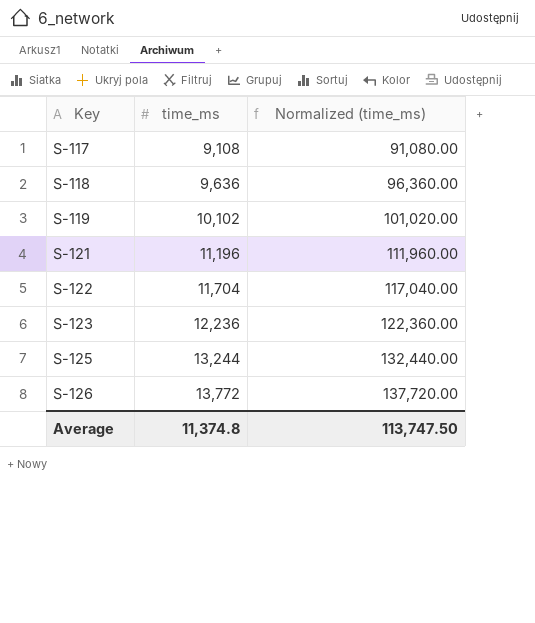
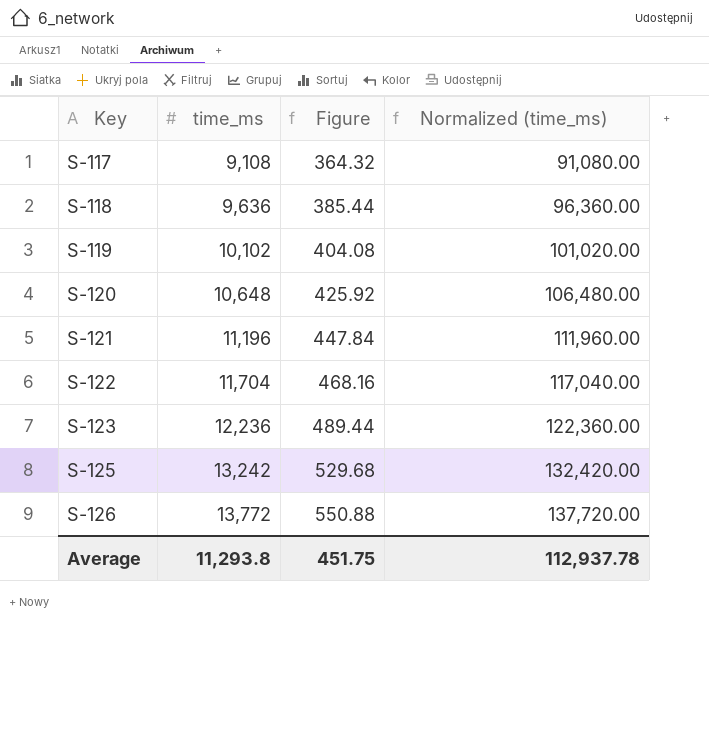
column Figure | formula: none -> [time_ms] * 0.04
row S-120: none -> 10,648 | 425.92 | 106,480.00
S-125 | time_ms: 13,244 -> 13,242
S-125 | Normalized (time_ms): 132,440.00 -> 132,420.00
Average | time_ms: 11,374.8 -> 11,293.8
Average | Normalized (time_ms): 113,747.50 -> 112,937.78

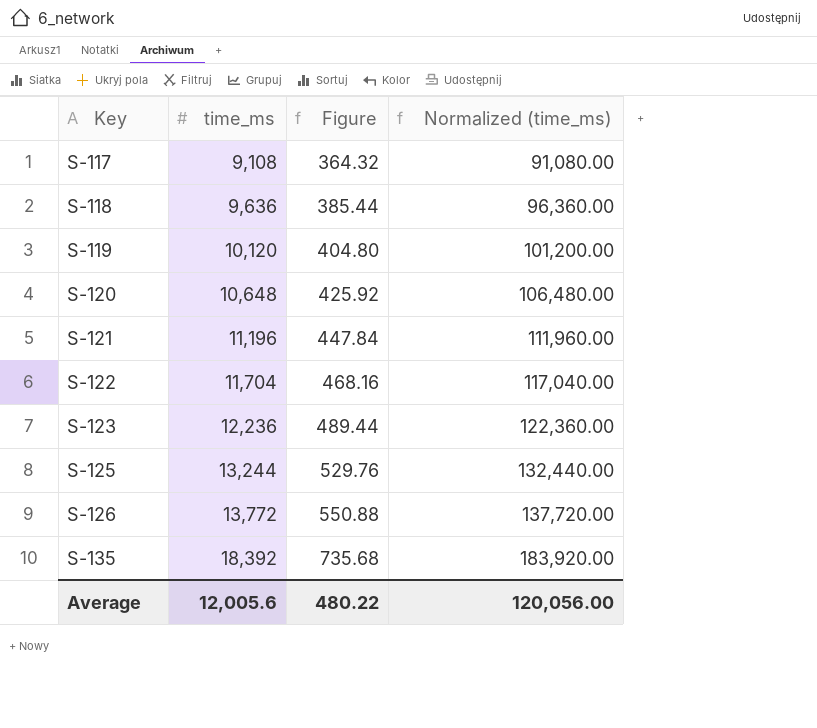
S-119 | time_ms: 10,102 -> 10,120
S-119 | Figure: 404.08 -> 404.80
S-119 | Normalized (time_ms): 101,020.00 -> 101,200.00
S-125 | time_ms: 13,242 -> 13,244
S-125 | Figure: 529.68 -> 529.76
S-125 | Normalized (time_ms): 132,420.00 -> 132,440.00
row S-135: none -> 18,392 | 735.68 | 183,920.00
Average | time_ms: 11,293.8 -> 12,005.6
Average | Figure: 451.75 -> 480.22
Average | Normalized (time_ms): 112,937.78 -> 120,056.00

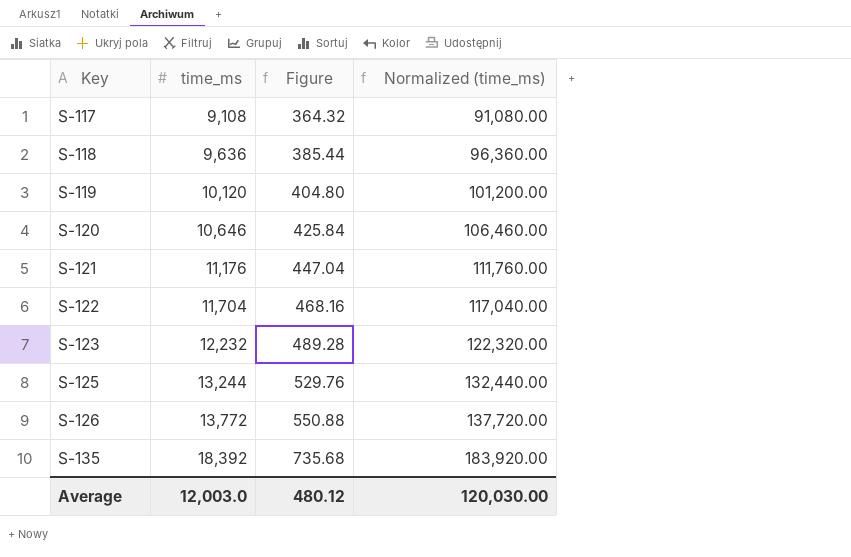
S-120 | time_ms: 10,648 -> 10,646
S-120 | Figure: 425.92 -> 425.84
S-120 | Normalized (time_ms): 106,480.00 -> 106,460.00
S-121 | time_ms: 11,196 -> 11,176
S-121 | Figure: 447.84 -> 447.04
S-121 | Normalized (time_ms): 111,960.00 -> 111,760.00
S-123 | time_ms: 12,236 -> 12,232
S-123 | Figure: 489.44 -> 489.28
S-123 | Normalized (time_ms): 122,360.00 -> 122,320.00
Average | time_ms: 12,005.6 -> 12,003.0
Average | Figure: 480.22 -> 480.12
Average | Normalized (time_ms): 120,056.00 -> 120,030.00

